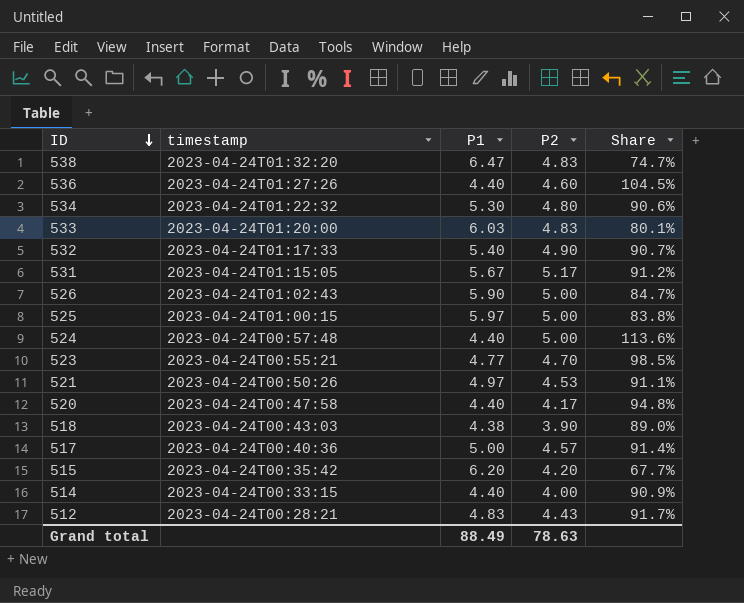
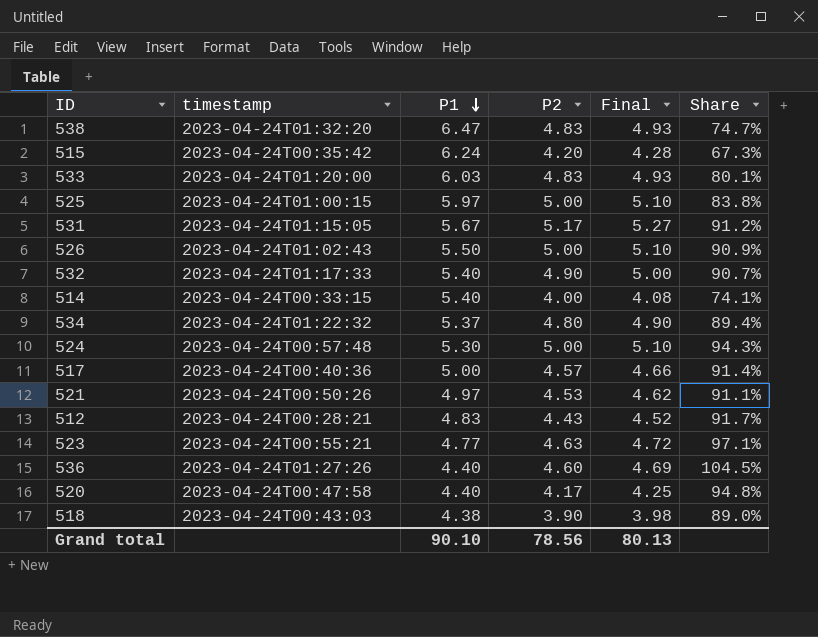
row order: ID descending -> P1 descending
column Final | formula: none -> [P2] * 1.02
515 | P1: 6.20 -> 6.24
515 | Share: 67.7% -> 67.3%
526 | P1: 5.90 -> 5.50
526 | Share: 84.7% -> 90.9%
514 | P1: 4.40 -> 5.40
514 | Share: 90.9% -> 74.1%
534 | P1: 5.30 -> 5.37
534 | Share: 90.6% -> 89.4%
524 | P1: 4.40 -> 5.30
524 | Share: 113.6% -> 94.3%
523 | P2: 4.70 -> 4.63
523 | Share: 98.5% -> 97.1%
Grand total | P1: 88.49 -> 90.10
Grand total | P2: 78.63 -> 78.56

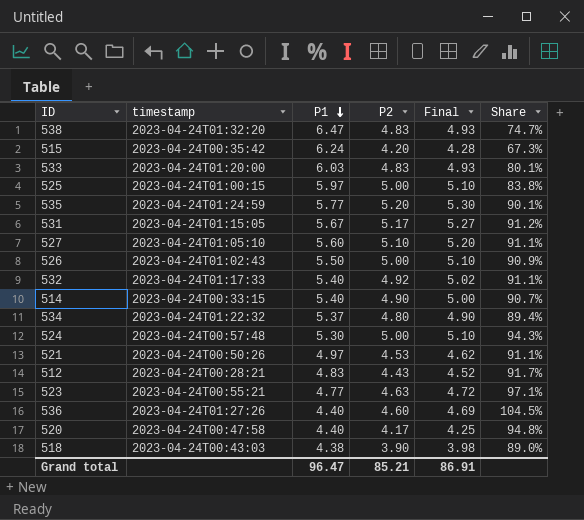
row 517: 2023-04-24T00:40:36 | 5.00 | 4.57 | 4.66 | 91.4% -> none
row 535: none -> 2023-04-24T01:24:59 | 5.77 | 5.20 | 5.30 | 90.1%
row 527: none -> 2023-04-24T01:05:10 | 5.60 | 5.10 | 5.20 | 91.1%
532 | P2: 4.90 -> 4.92
532 | Final: 5.00 -> 5.02
532 | Share: 90.7% -> 91.1%
514 | P2: 4.00 -> 4.90
514 | Final: 4.08 -> 5.00
514 | Share: 74.1% -> 90.7%
Grand total | P1: 90.10 -> 96.47
Grand total | P2: 78.56 -> 85.21
Grand total | Final: 80.13 -> 86.91

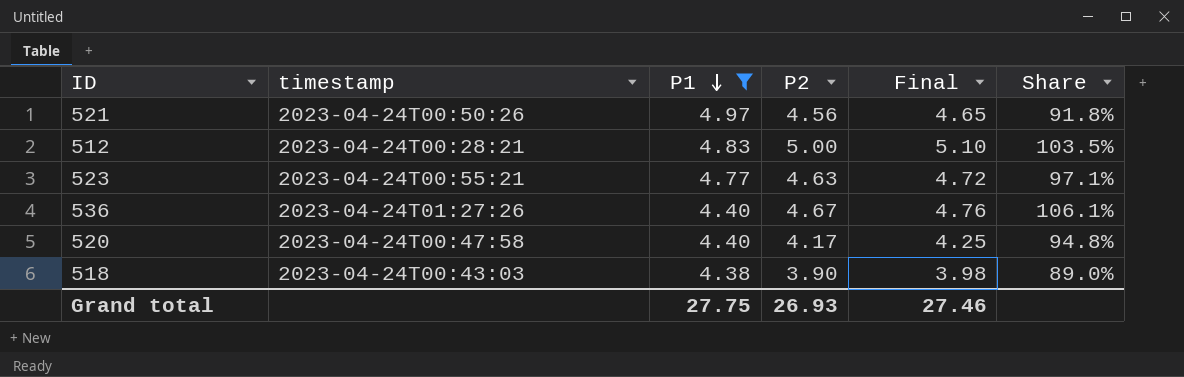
filter: none -> P1 <= 4.97
521 | P2: 4.53 -> 4.56
521 | Final: 4.62 -> 4.65
521 | Share: 91.1% -> 91.8%
512 | P2: 4.43 -> 5.00
512 | Final: 4.52 -> 5.10
512 | Share: 91.7% -> 103.5%
536 | P2: 4.60 -> 4.67
536 | Final: 4.69 -> 4.76
536 | Share: 104.5% -> 106.1%
Grand total | P1: 96.47 -> 27.75
Grand total | P2: 85.21 -> 26.93
Grand total | Final: 86.91 -> 27.46

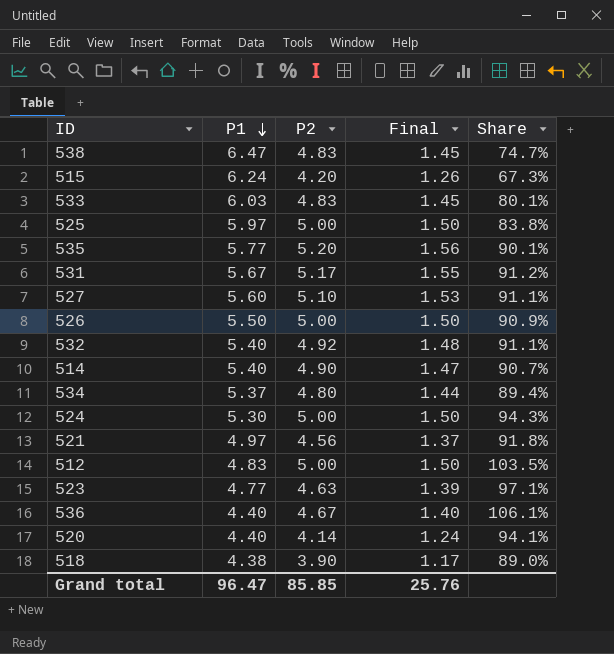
filter: P1 <= 4.97 -> none
column timestamp | position: 2 -> none
column Final | formula: [P2] * 1.02 -> [P2] * 0.3
520 | P2: 4.17 -> 4.14
520 | Share: 94.8% -> 94.1%
Grand total | P1: 27.75 -> 96.47
Grand total | P2: 26.93 -> 85.85
Grand total | Final: 27.46 -> 25.76

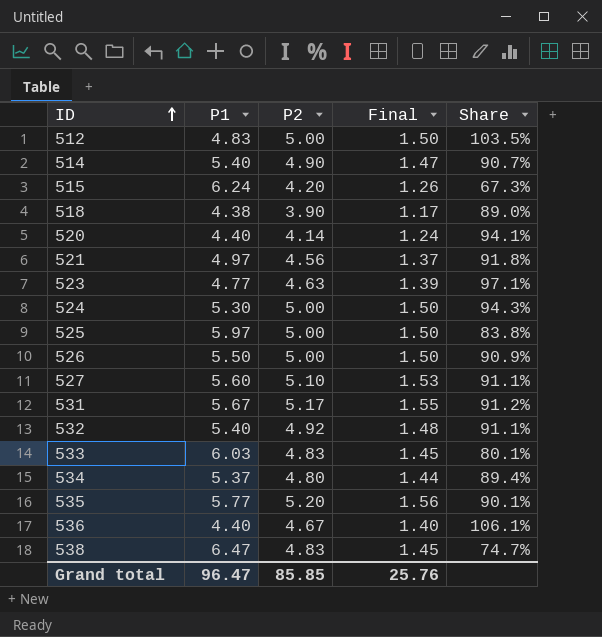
row order: P1 descending -> ID ascending

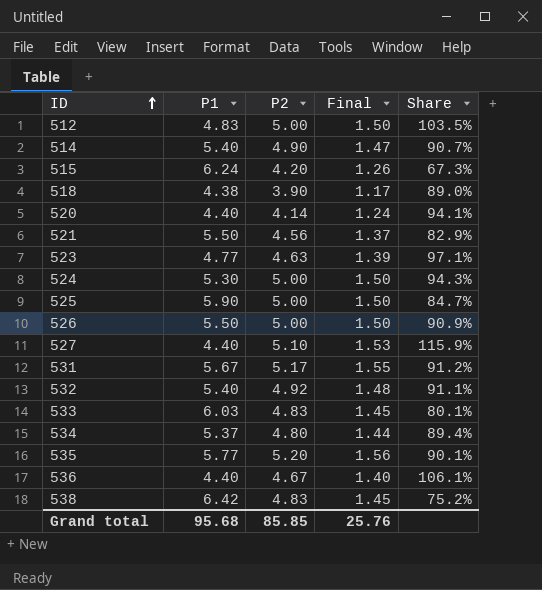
521 | P1: 4.97 -> 5.50
521 | Share: 91.8% -> 82.9%
525 | P1: 5.97 -> 5.90
525 | Share: 83.8% -> 84.7%
527 | P1: 5.60 -> 4.40
527 | Share: 91.1% -> 115.9%
538 | P1: 6.47 -> 6.42
538 | Share: 74.7% -> 75.2%
Grand total | P1: 96.47 -> 95.68

